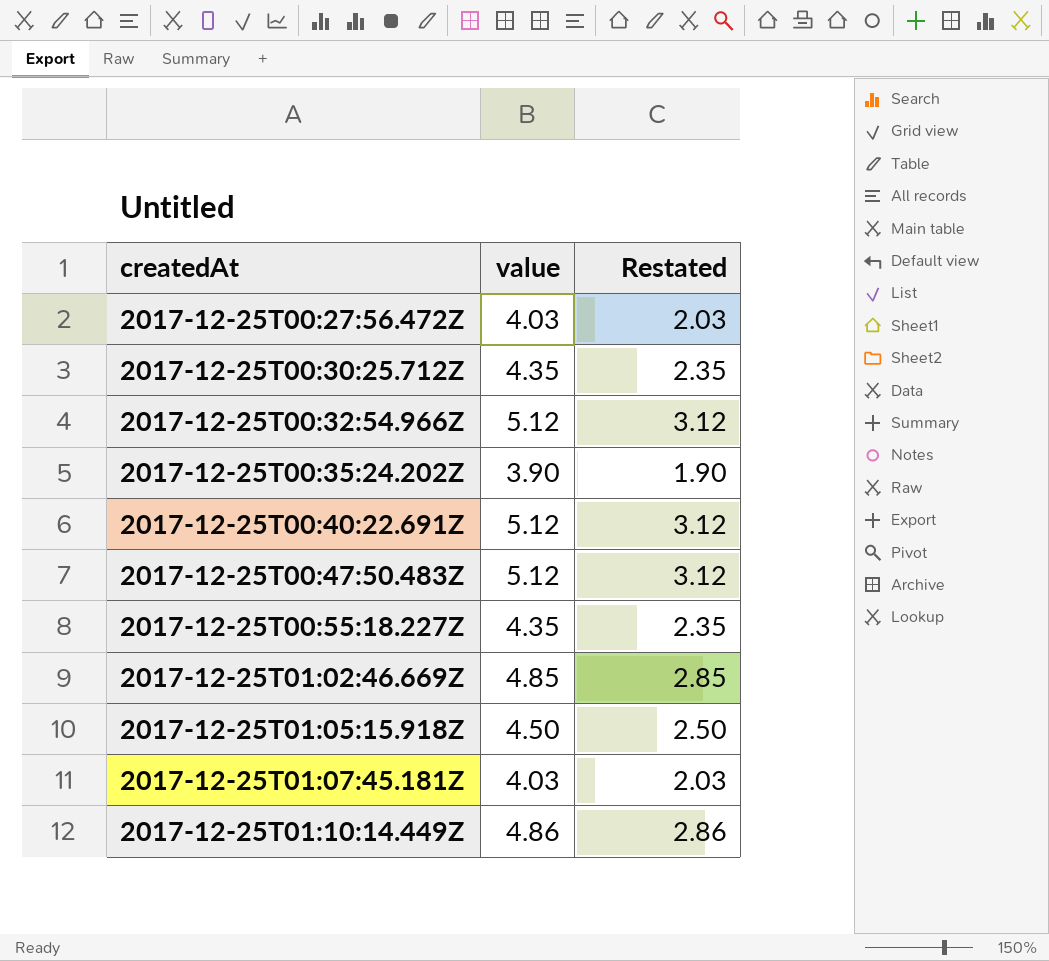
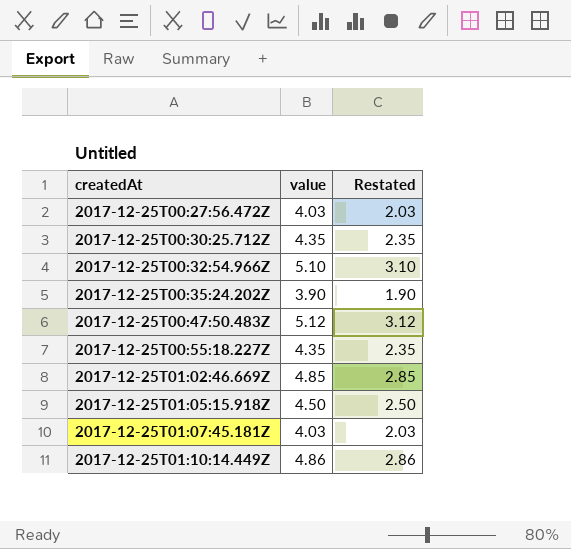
row 2017-12-25T00:40:22.691Z: 5.12 | 3.12 -> none
2017-12-25T00:32:54.966Z | value: 5.12 -> 5.10
2017-12-25T00:32:54.966Z | Restated: 3.12 -> 3.10

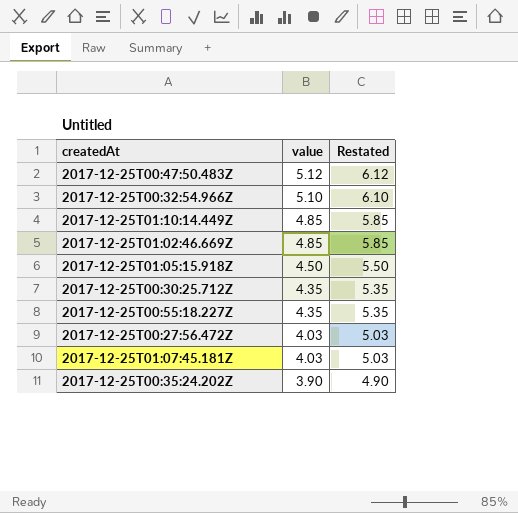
row order: createdAt ascending -> value descending
column Restated | formula: [value] - 2 -> [value] + 1
2017-12-25T01:10:14.449Z | value: 4.86 -> 4.85

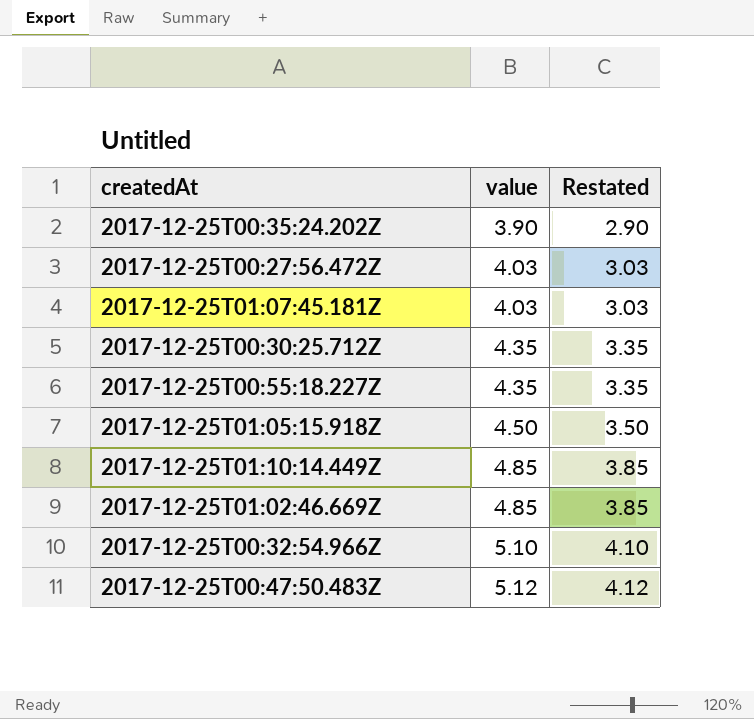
row order: value descending -> value ascending
column Restated | formula: [value] + 1 -> [value] - 1

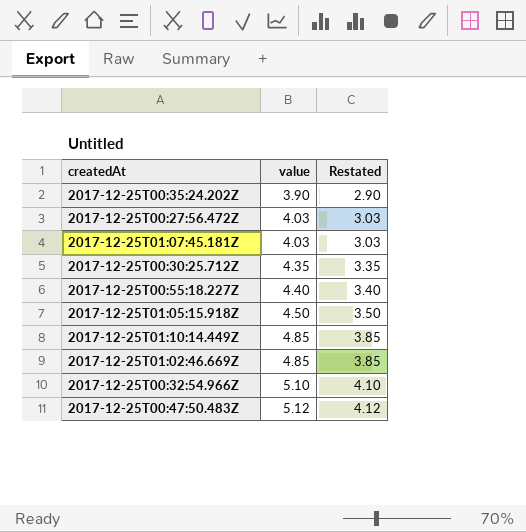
2017-12-25T00:55:18.227Z | value: 4.35 -> 4.40
2017-12-25T00:55:18.227Z | Restated: 3.35 -> 3.40

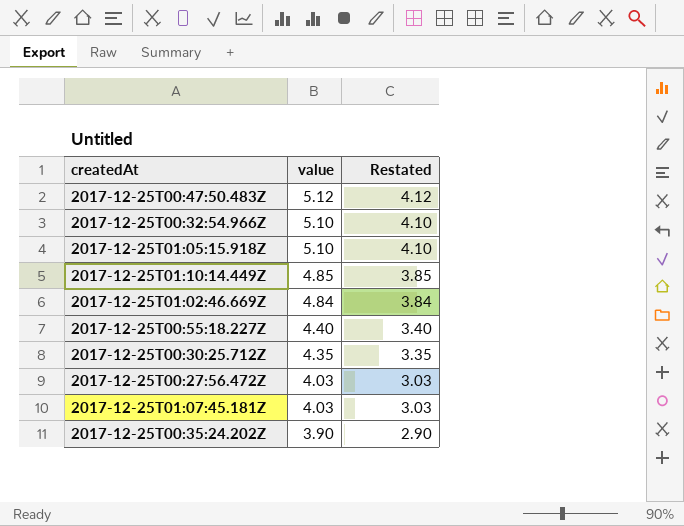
row order: value ascending -> value descending
2017-12-25T01:05:15.918Z | value: 4.50 -> 5.10
2017-12-25T01:05:15.918Z | Restated: 3.50 -> 4.10
2017-12-25T01:02:46.669Z | value: 4.85 -> 4.84
2017-12-25T01:02:46.669Z | Restated: 3.85 -> 3.84

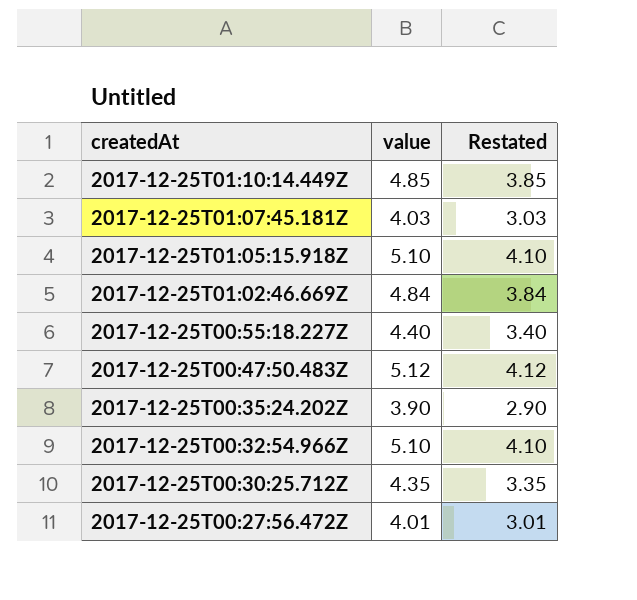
row order: value descending -> createdAt descending
2017-12-25T00:27:56.472Z | value: 4.03 -> 4.01
2017-12-25T00:27:56.472Z | Restated: 3.03 -> 3.01

